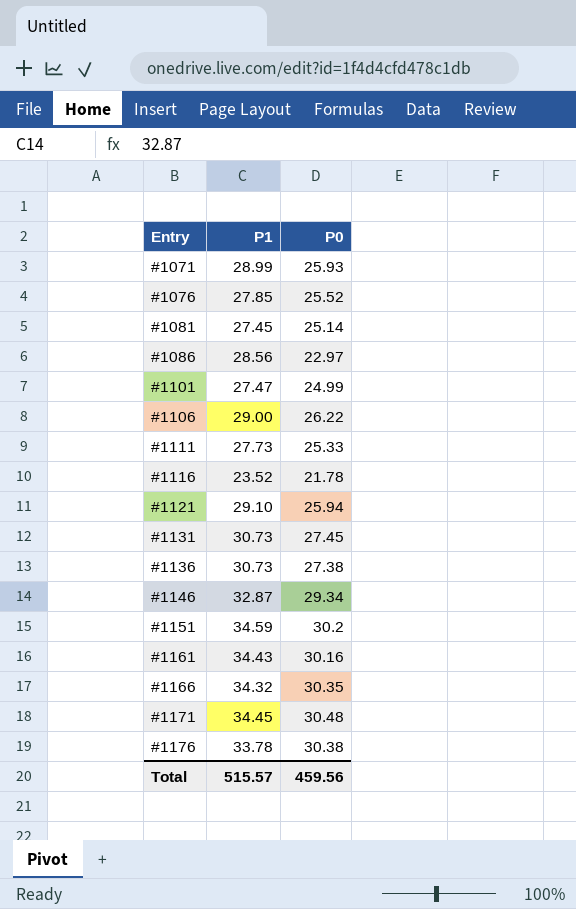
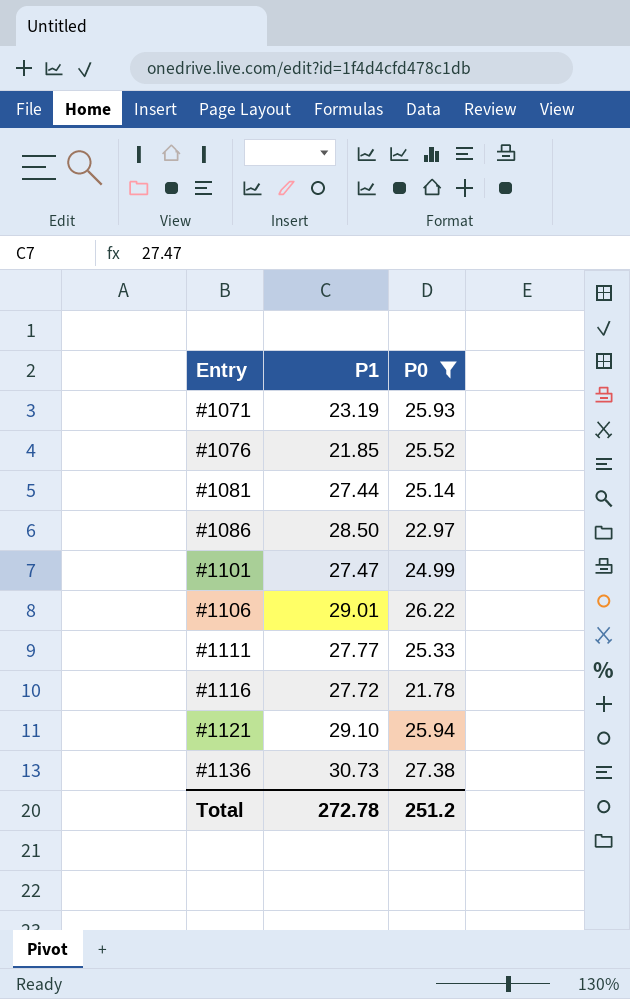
filter: none -> P0 <= 27.38
#1071 | P1: 28.99 -> 23.19
#1076 | P1: 27.85 -> 21.85
#1081 | P1: 27.45 -> 27.44
#1086 | P1: 28.56 -> 28.50
#1106 | P1: 29.00 -> 29.01
#1111 | P1: 27.73 -> 27.77
#1116 | P1: 23.52 -> 27.72
Total | P1: 515.57 -> 272.78
Total | P0: 459.56 -> 251.2

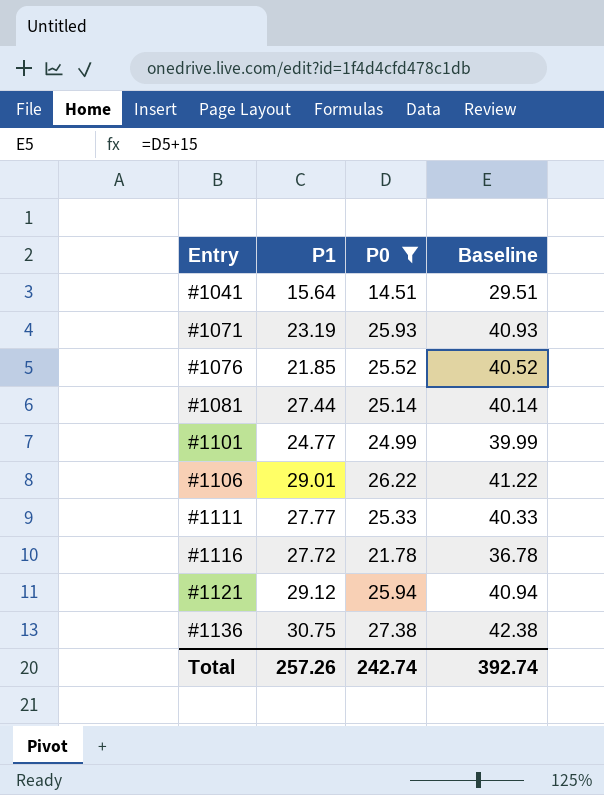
column Baseline | formula: none -> [P0] + 15
row #1086: 28.50 | 22.97 -> none
row #1041: none -> 15.64 | 14.51 | 29.51
#1101 | P1: 27.47 -> 24.77
#1121 | P1: 29.10 -> 29.12
#1136 | P1: 30.73 -> 30.75
Total | P1: 272.78 -> 257.26
Total | P0: 251.2 -> 242.74

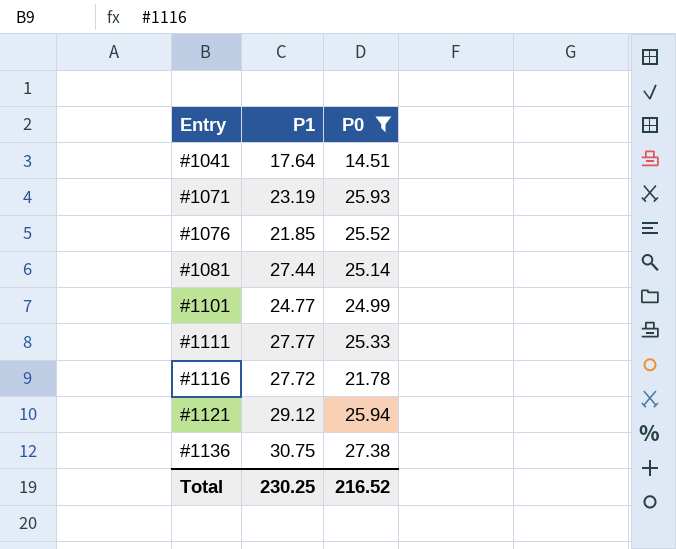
column Baseline | formula: [P0] + 15 -> none
row #1106: 29.01 | 26.22 | 41.22 -> none
#1041 | P1: 15.64 -> 17.64
Total | P1: 257.26 -> 230.25
Total | P0: 242.74 -> 216.52

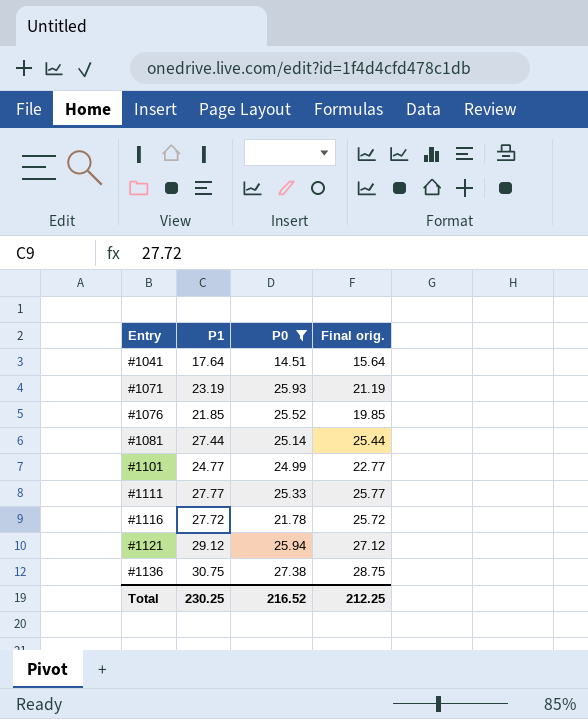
column Final orig. | formula: none -> [P1] - 2

